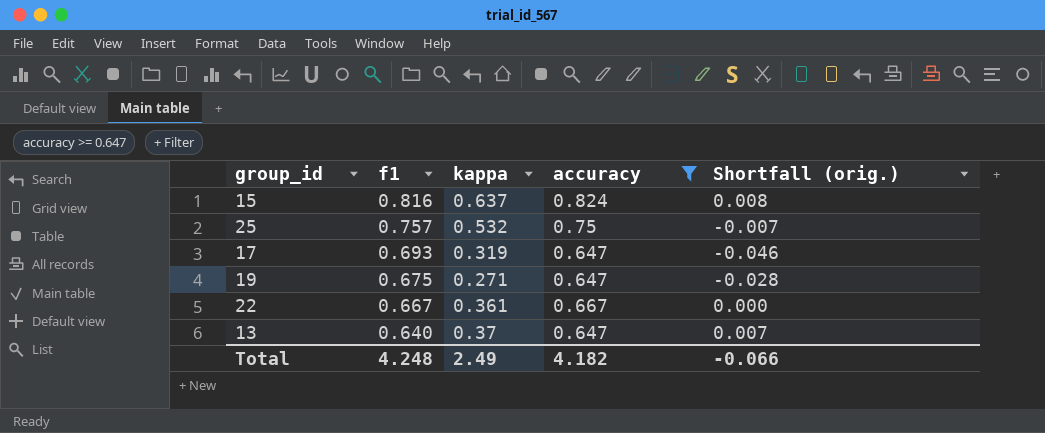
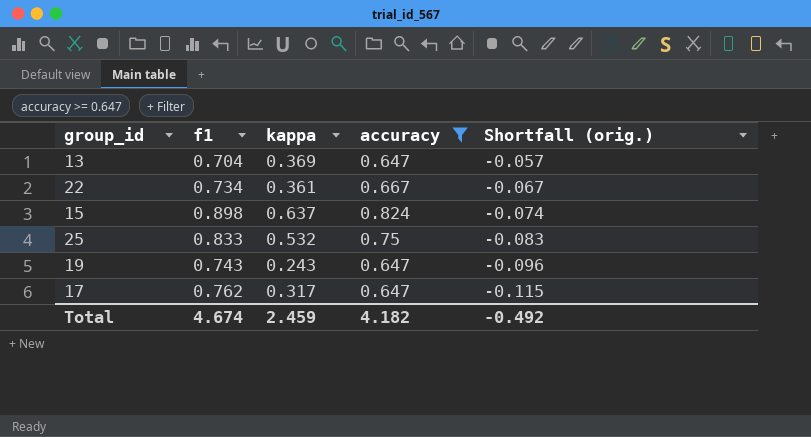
row order: f1 descending -> Shortfall (orig.) descending
13 | f1: 0.640 -> 0.704
13 | kappa: 0.37 -> 0.369
13 | Shortfall (orig.): 0.007 -> -0.057
22 | f1: 0.667 -> 0.734
22 | Shortfall (orig.): 0.000 -> -0.067
15 | f1: 0.816 -> 0.898
15 | Shortfall (orig.): 0.008 -> -0.074
25 | f1: 0.757 -> 0.833
25 | Shortfall (orig.): -0.007 -> -0.083
19 | f1: 0.675 -> 0.743
19 | kappa: 0.271 -> 0.243
19 | Shortfall (orig.): -0.028 -> -0.096
17 | f1: 0.693 -> 0.762
17 | kappa: 0.319 -> 0.317
17 | Shortfall (orig.): -0.046 -> -0.115
Total | f1: 4.248 -> 4.674
Total | kappa: 2.49 -> 2.459
Total | Shortfall (orig.): -0.066 -> -0.492

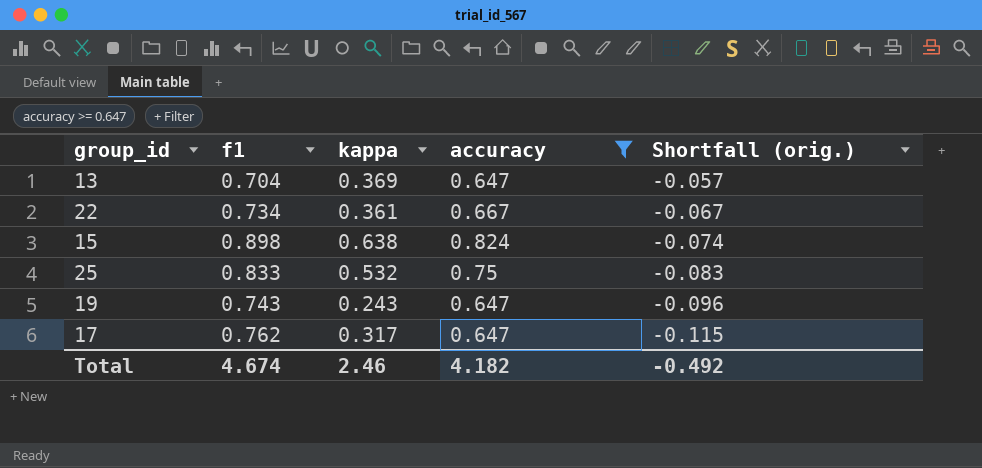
15 | kappa: 0.637 -> 0.638
Total | kappa: 2.459 -> 2.46

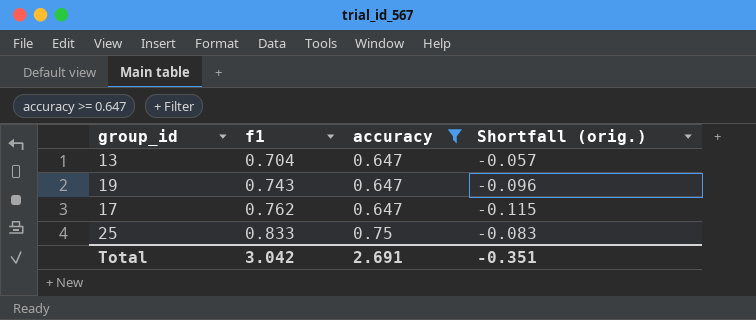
row order: Shortfall (orig.) descending -> f1 ascending
column kappa | position: 3 -> none
row 22: 0.734 | 0.361 | 0.667 | -0.067 -> none
row 15: 0.898 | 0.638 | 0.824 | -0.074 -> none
Total | f1: 4.674 -> 3.042
Total | accuracy: 4.182 -> 2.691
Total | Shortfall (orig.): -0.492 -> -0.351

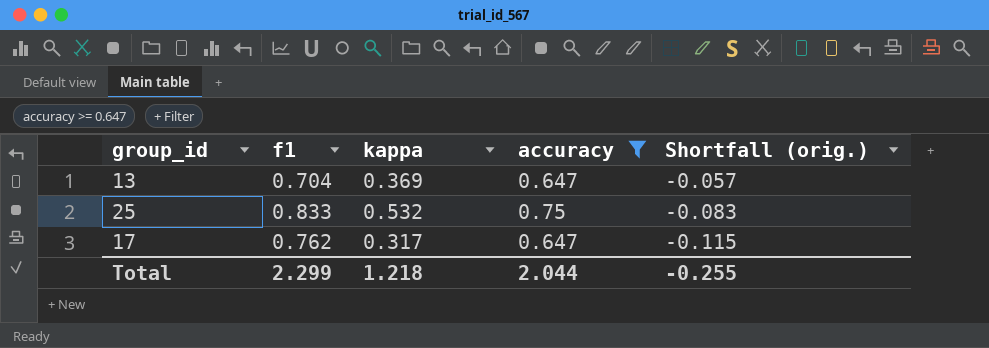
row order: f1 ascending -> Shortfall (orig.) descending
column kappa | position: none -> 3
row 19: 0.743 | 0.647 | -0.096 -> none
Total | f1: 3.042 -> 2.299
Total | accuracy: 2.691 -> 2.044
Total | Shortfall (orig.): -0.351 -> -0.255

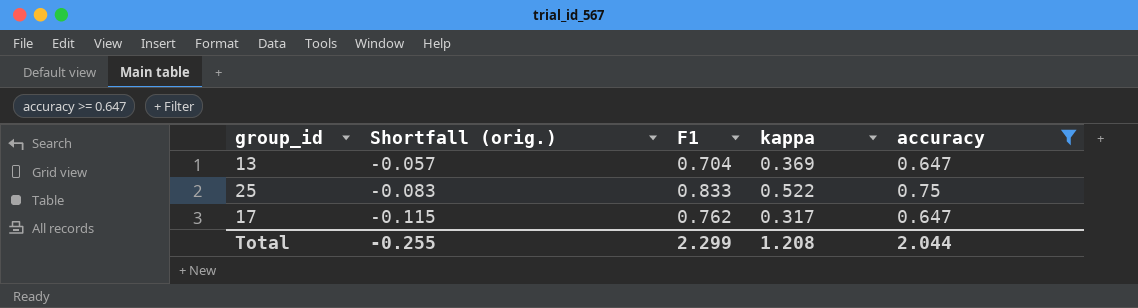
column Shortfall (orig.) | position: 5 -> 2
column name: f1 -> F1
25 | kappa: 0.532 -> 0.522
Total | kappa: 1.218 -> 1.208

